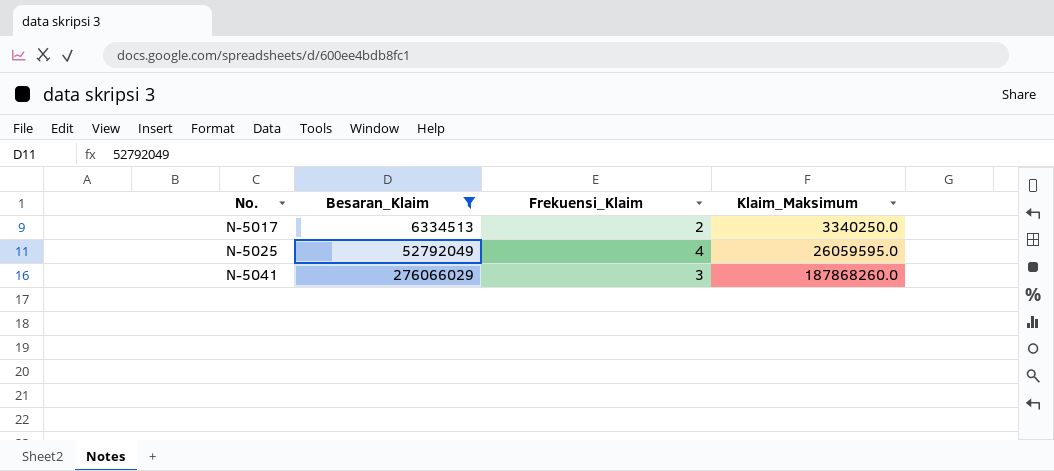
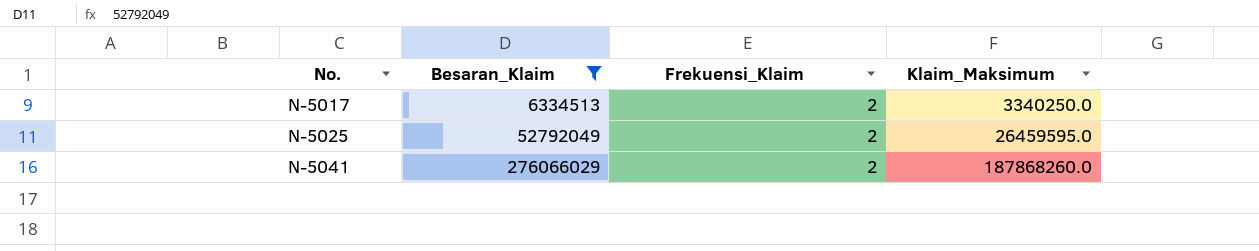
N-5025 | Frekuensi_Klaim: 4 -> 2
N-5025 | Klaim_Maksimum: 26059595.0 -> 26459595.0
N-5041 | Frekuensi_Klaim: 3 -> 2

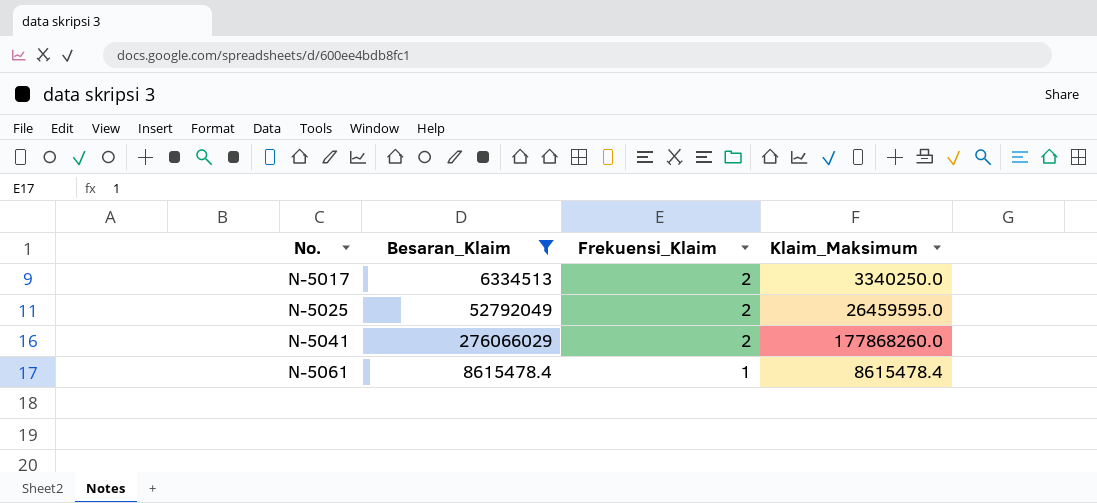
N-5041 | Klaim_Maksimum: 187868260.0 -> 177868260.0
row N-5061: none -> 8615478.4 | 1 | 8615478.4

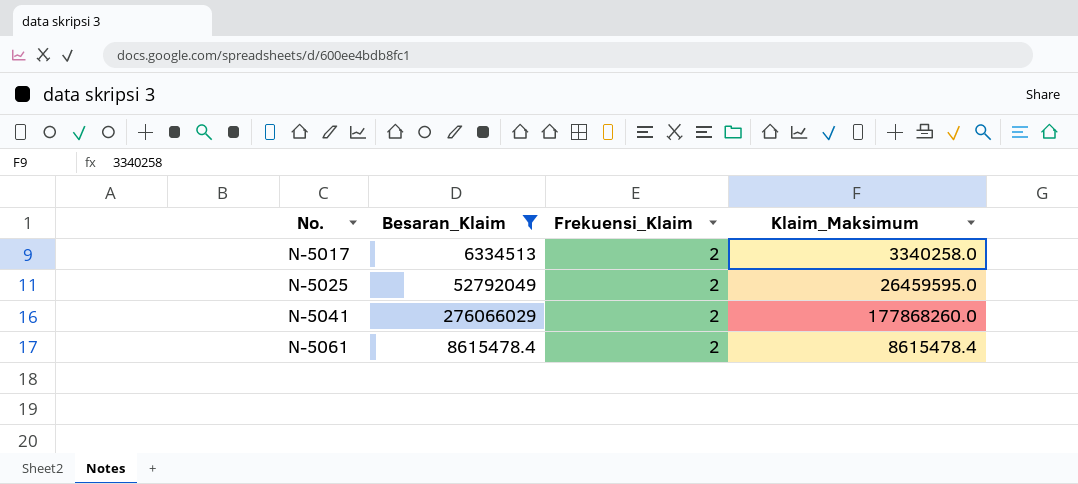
N-5017 | Klaim_Maksimum: 3340250.0 -> 3340258.0
N-5061 | Frekuensi_Klaim: 1 -> 2

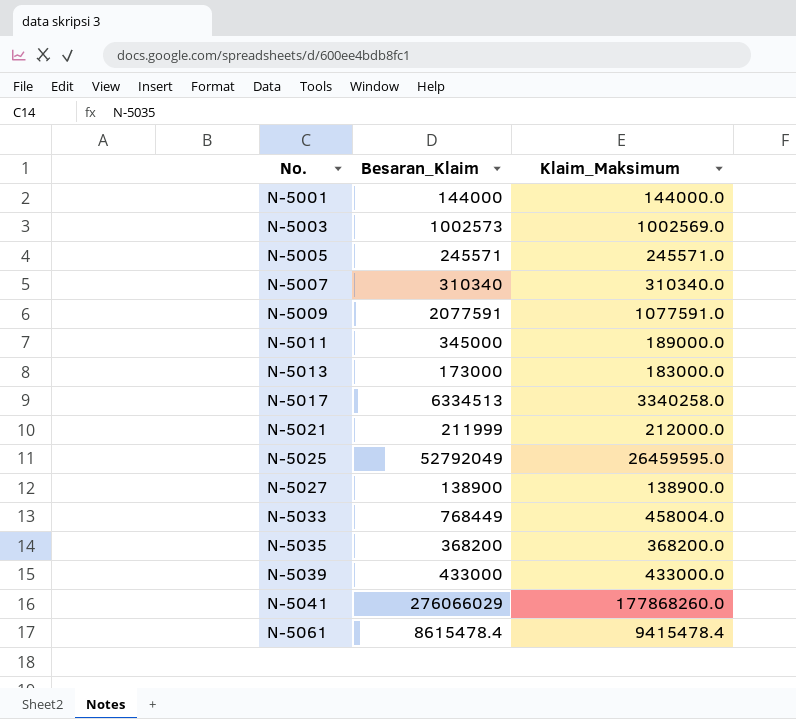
filter: Besaran_Klaim >= 6334513 -> none
column Frekuensi_Klaim | position: 3 -> none
N-5061 | Klaim_Maksimum: 8615478.4 -> 9415478.4

